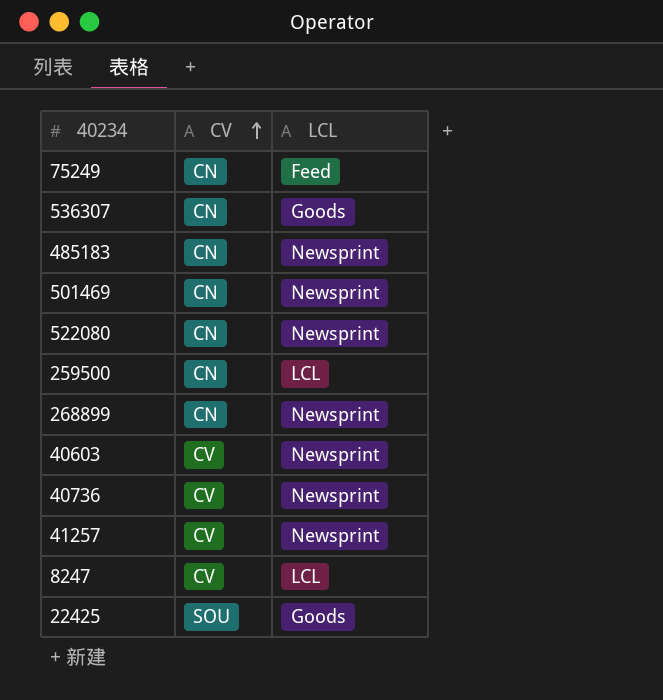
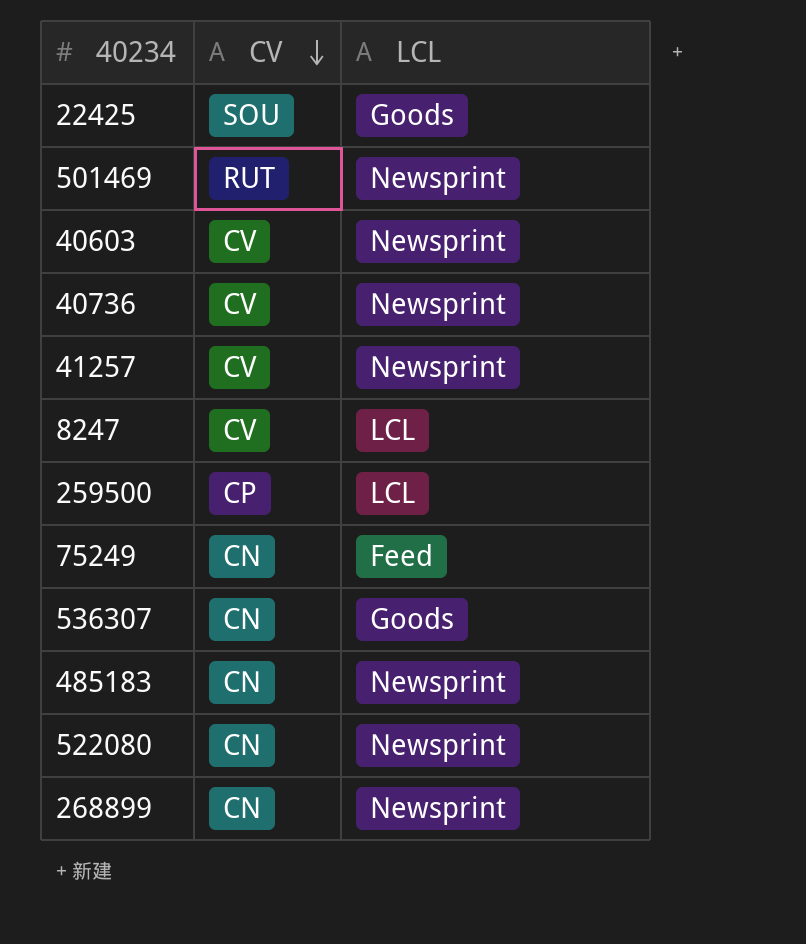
row order: CV ascending -> CV descending
501469 | CV: CN -> RUT
259500 | CV: CN -> CP

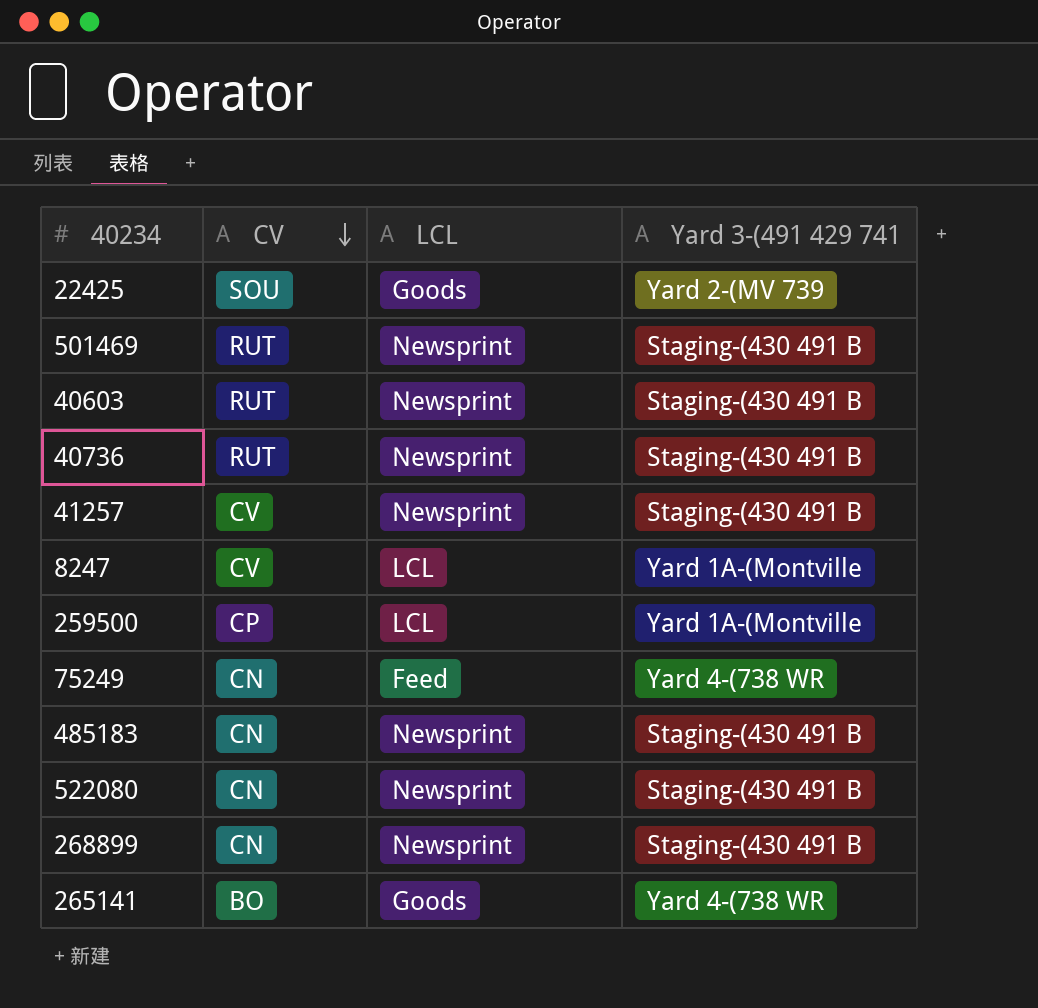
column Yard 3-(491 429 741 | position: none -> 4
row 536307: CN | Goods -> none
40603 | CV: CV -> RUT
40736 | CV: CV -> RUT
row 265141: none -> BO | Goods | Yard 4-(738 WR

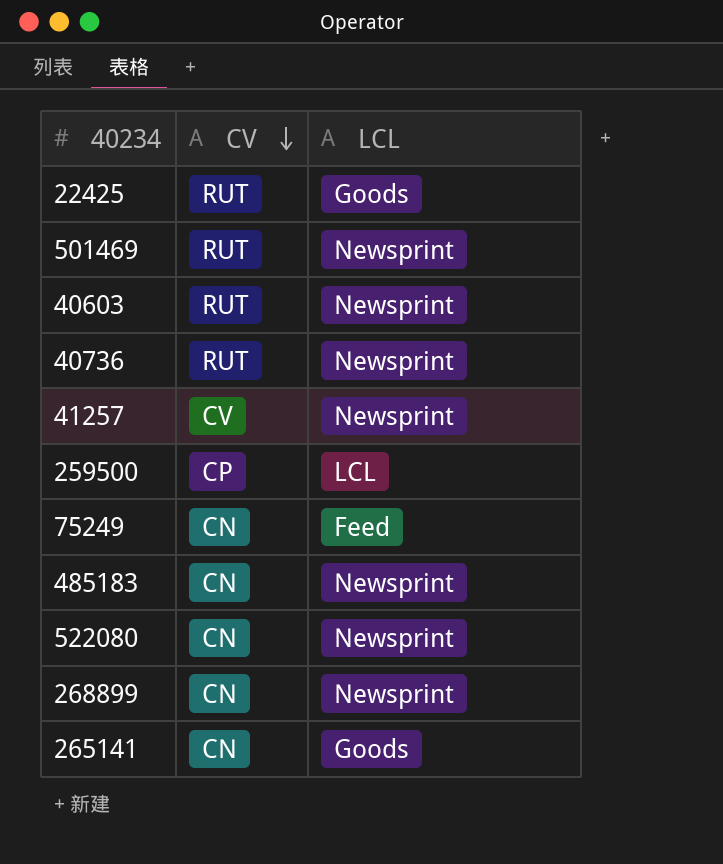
column Yard 3-(491 429 741 | position: 4 -> none
row 8247: CV | LCL | Yard 1A-(Montville -> none
22425 | CV: SOU -> RUT
265141 | CV: BO -> CN

